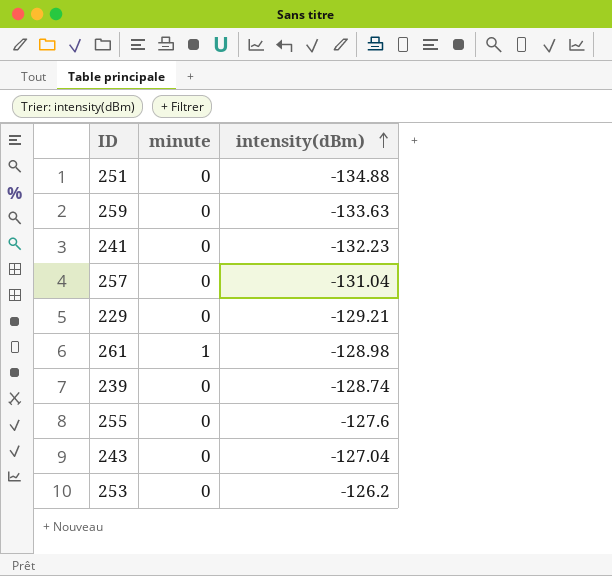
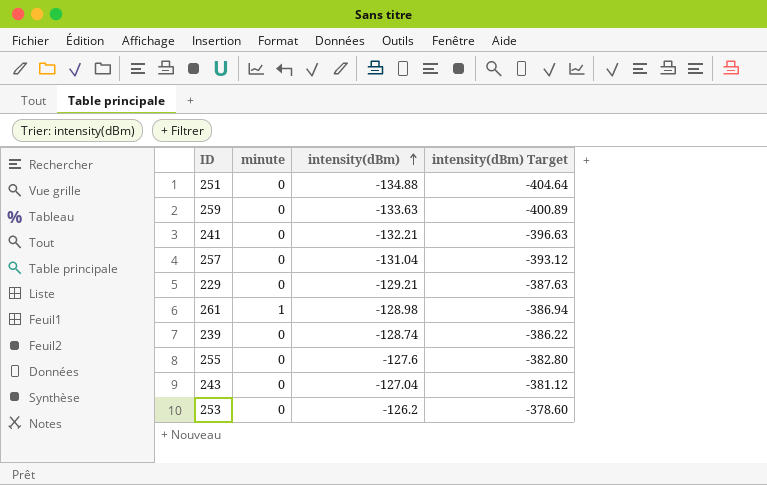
column intensity(dBm) Target | formula: none -> [intensity(dBm)] * 3
241 | intensity(dBm): -132.23 -> -132.21

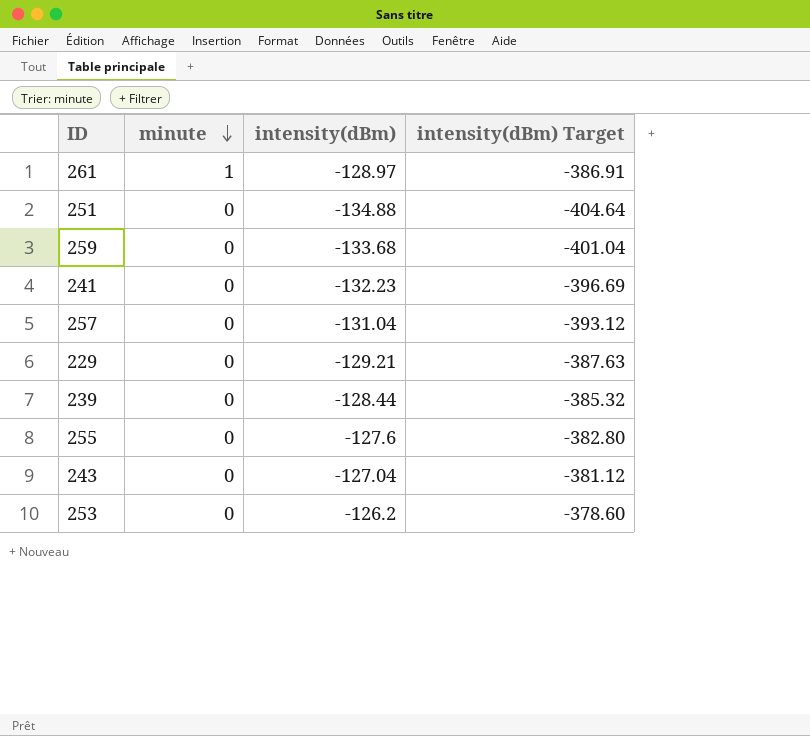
row order: intensity(dBm) ascending -> minute descending
261 | intensity(dBm): -128.98 -> -128.97
261 | intensity(dBm) Target: -386.94 -> -386.91
259 | intensity(dBm): -133.63 -> -133.68
259 | intensity(dBm) Target: -400.89 -> -401.04
241 | intensity(dBm): -132.21 -> -132.23
241 | intensity(dBm) Target: -396.63 -> -396.69
239 | intensity(dBm): -128.74 -> -128.44
239 | intensity(dBm) Target: -386.22 -> -385.32

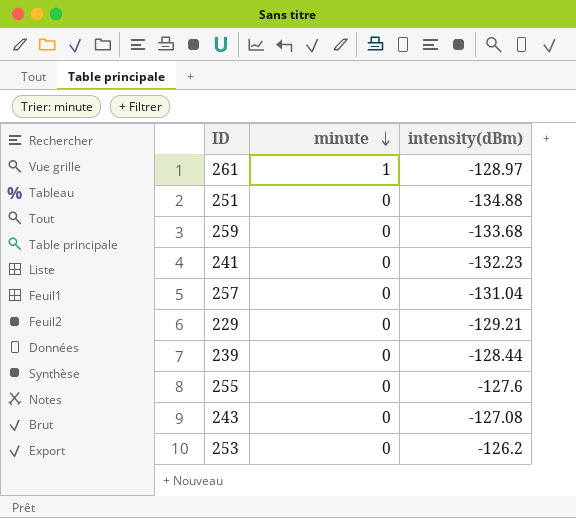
column intensity(dBm) Target | formula: [intensity(dBm)] * 3 -> none
243 | intensity(dBm): -127.04 -> -127.08

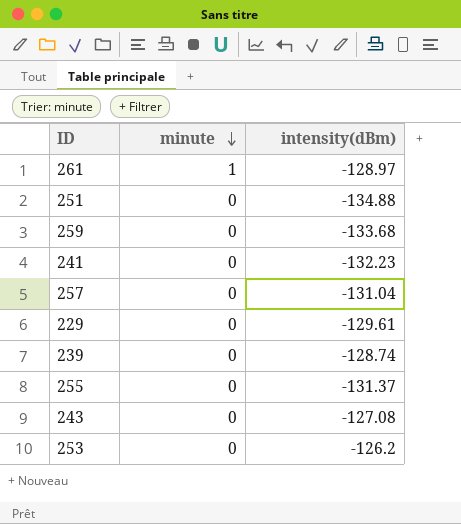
229 | intensity(dBm): -129.21 -> -129.61
239 | intensity(dBm): -128.44 -> -128.74
255 | intensity(dBm): -127.6 -> -131.37

